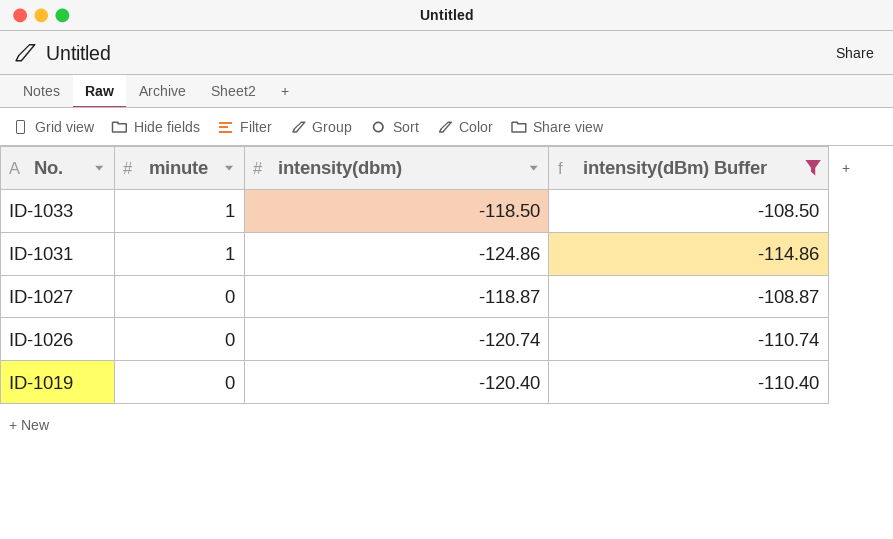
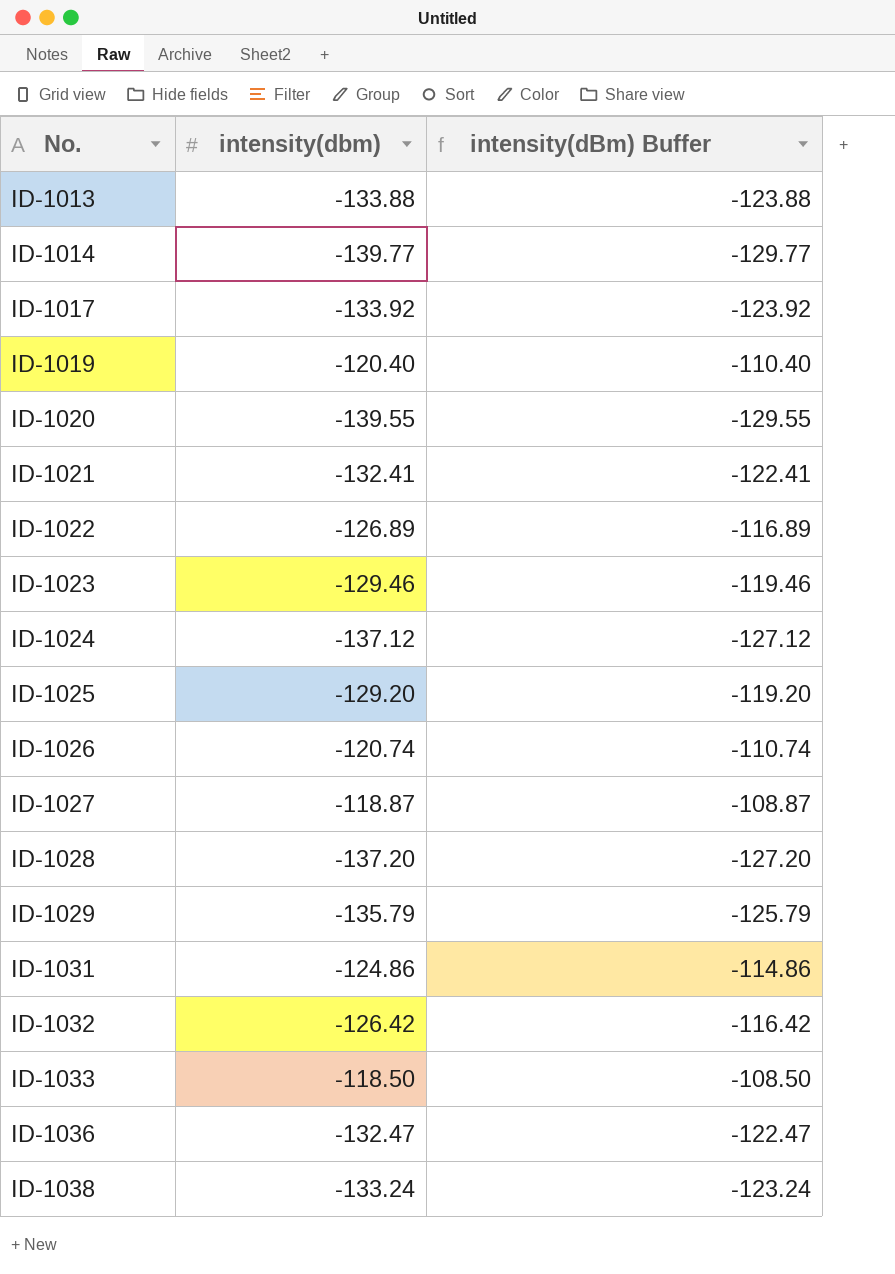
filter: intensity(dBm) Buffer >= -114.86 -> none
row order: No. descending -> No. ascending
column minute | position: 2 -> none

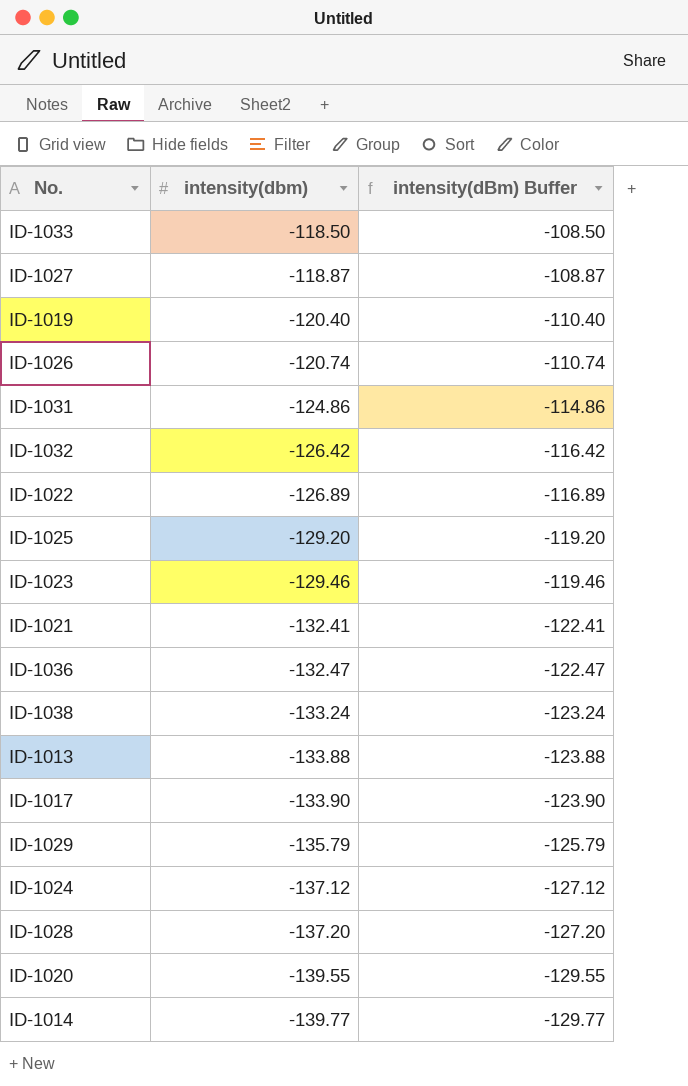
row order: No. ascending -> intensity(dbm) descending
ID-1017 | intensity(dbm): -133.92 -> -133.90
ID-1017 | intensity(dBm) Buffer: -123.92 -> -123.90

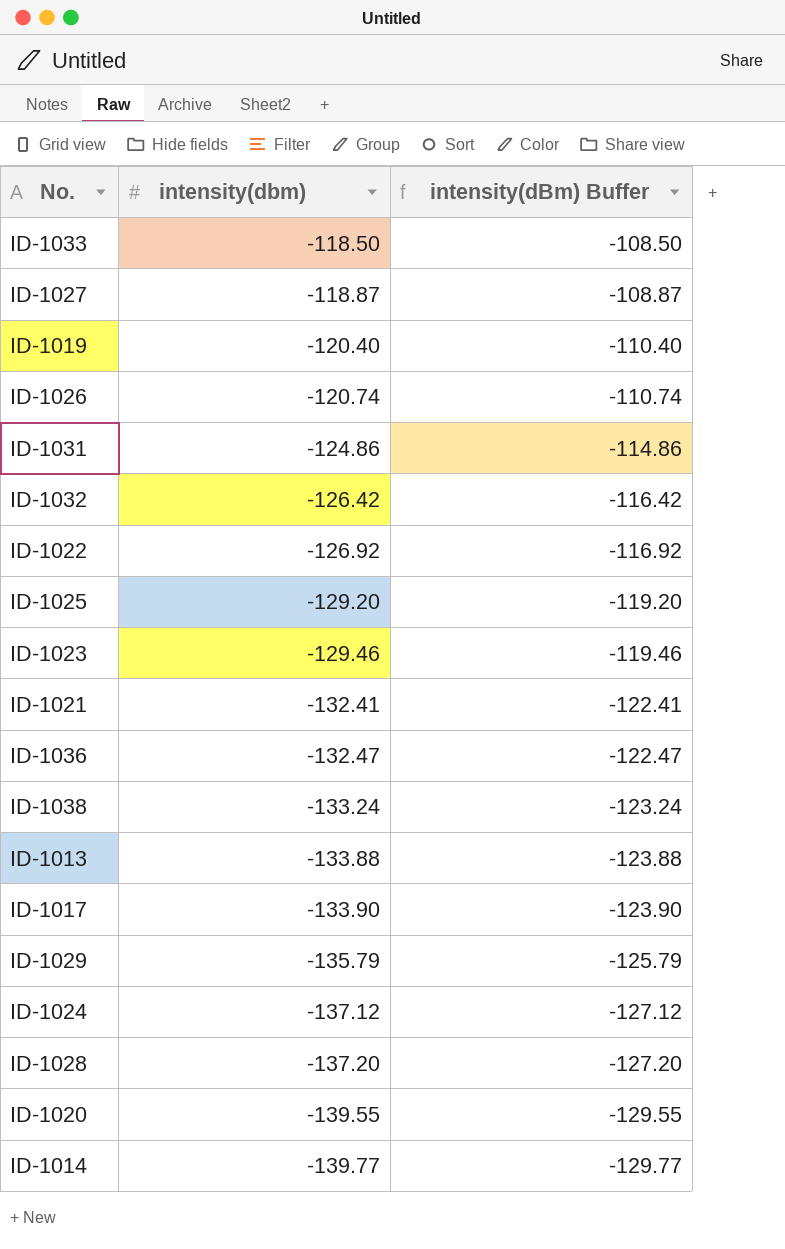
ID-1022 | intensity(dbm): -126.89 -> -126.92
ID-1022 | intensity(dBm) Buffer: -116.89 -> -116.92

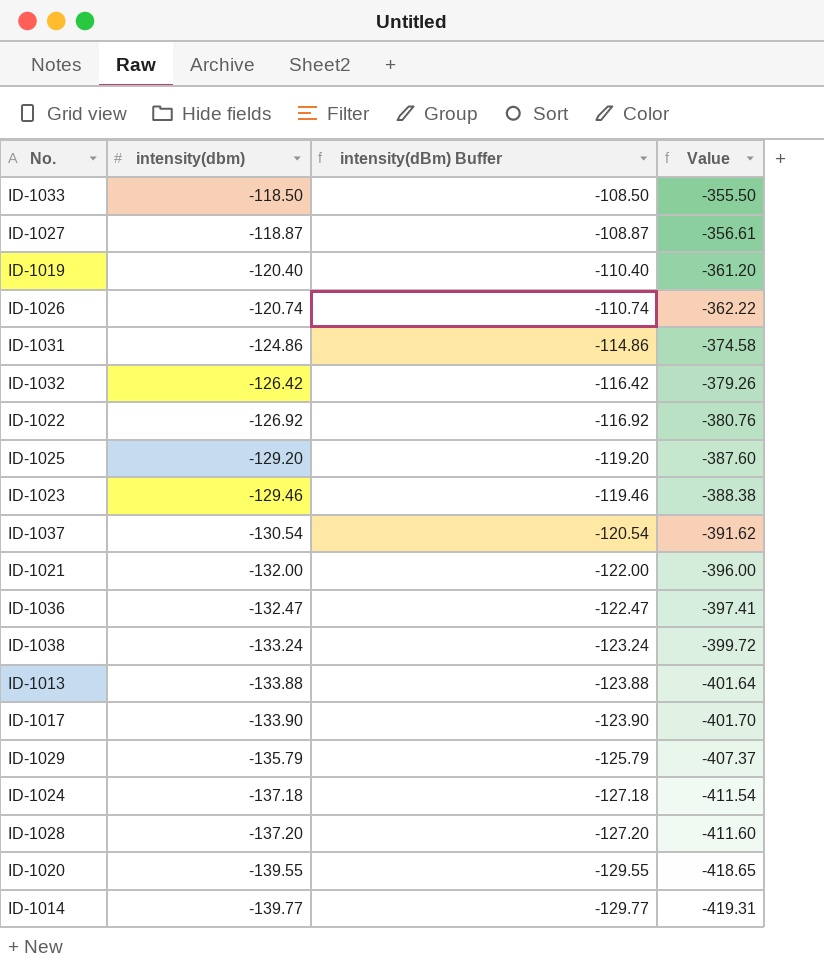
column Value | formula: none -> [intensity(dbm)] * 3
row ID-1037: none -> -130.54 | -120.54 | -391.62
ID-1021 | intensity(dbm): -132.41 -> -132.00
ID-1021 | intensity(dBm) Buffer: -122.41 -> -122.00
ID-1024 | intensity(dbm): -137.12 -> -137.18
ID-1024 | intensity(dBm) Buffer: -127.12 -> -127.18

